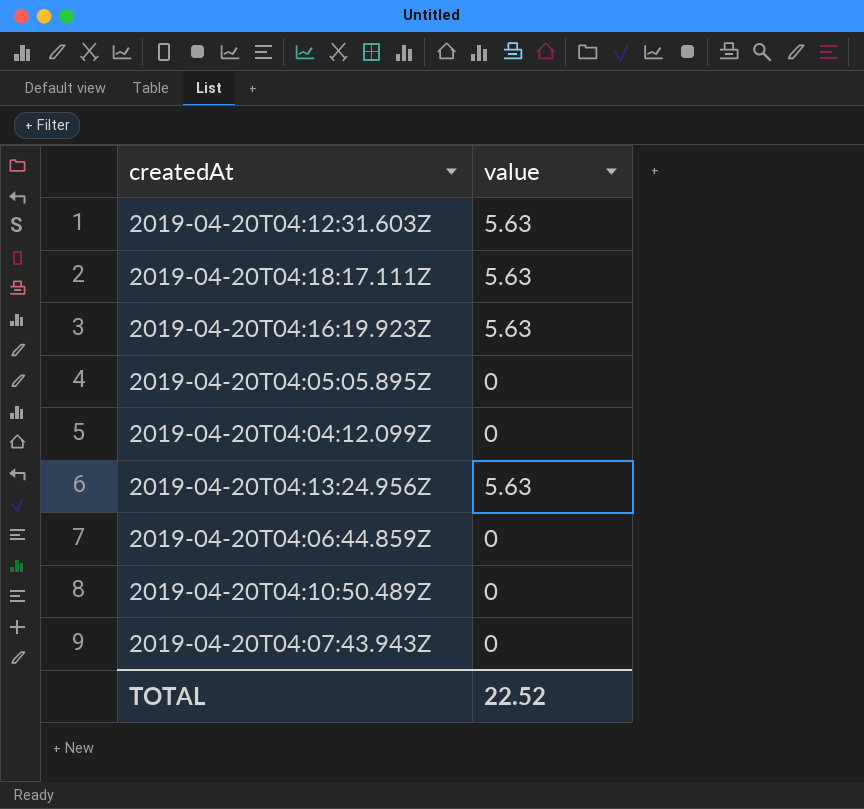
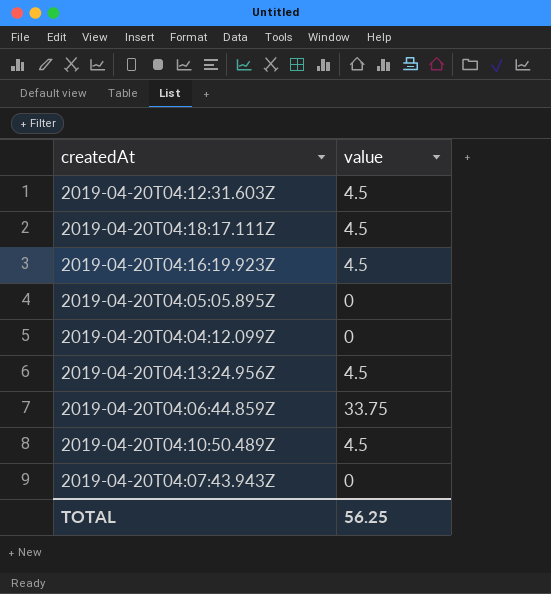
2019-04-20T04:12:31.603Z | value: 5.63 -> 4.5
2019-04-20T04:18:17.111Z | value: 5.63 -> 4.5
2019-04-20T04:16:19.923Z | value: 5.63 -> 4.5
2019-04-20T04:13:24.956Z | value: 5.63 -> 4.5
2019-04-20T04:06:44.859Z | value: 0 -> 33.75
2019-04-20T04:10:50.489Z | value: 0 -> 4.5
TOTAL | value: 22.52 -> 56.25

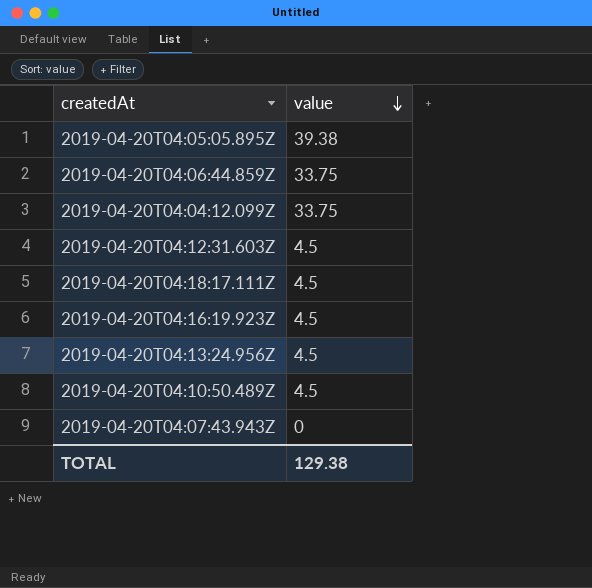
row order: none -> value descending
2019-04-20T04:05:05.895Z | value: 0 -> 39.38
2019-04-20T04:04:12.099Z | value: 0 -> 33.75
TOTAL | value: 56.25 -> 129.38

